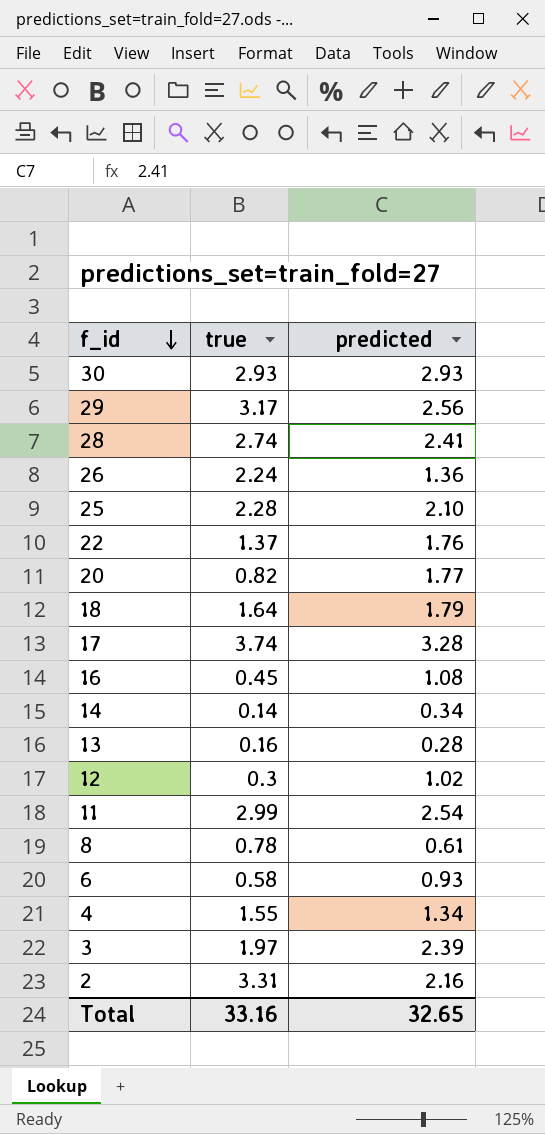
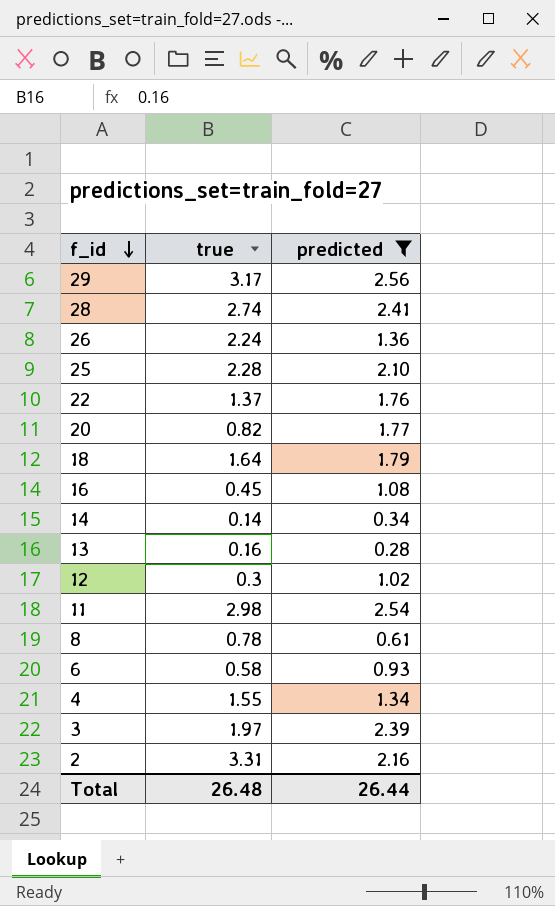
filter: none -> predicted <= 2.56
11 | true: 2.99 -> 2.98
Total | true: 33.16 -> 26.48
Total | predicted: 32.65 -> 26.44

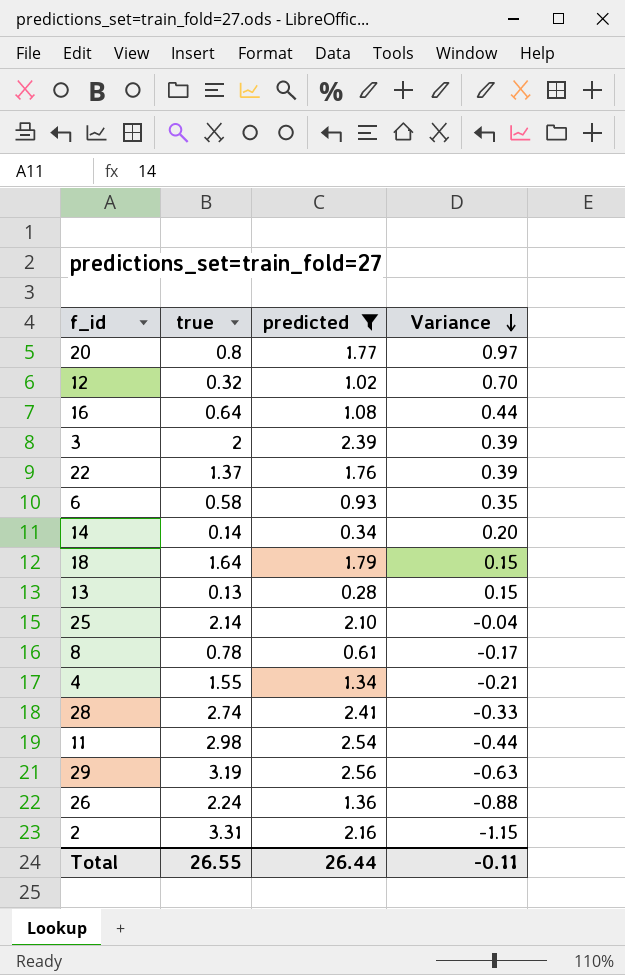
row order: f_id descending -> Variance descending
column Variance | formula: none -> [predicted] - [true]
20 | true: 0.82 -> 0.8
12 | true: 0.3 -> 0.32
16 | true: 0.45 -> 0.64
3 | true: 1.97 -> 2
13 | true: 0.16 -> 0.13
25 | true: 2.28 -> 2.14
29 | true: 3.17 -> 3.19
Total | true: 26.48 -> 26.55

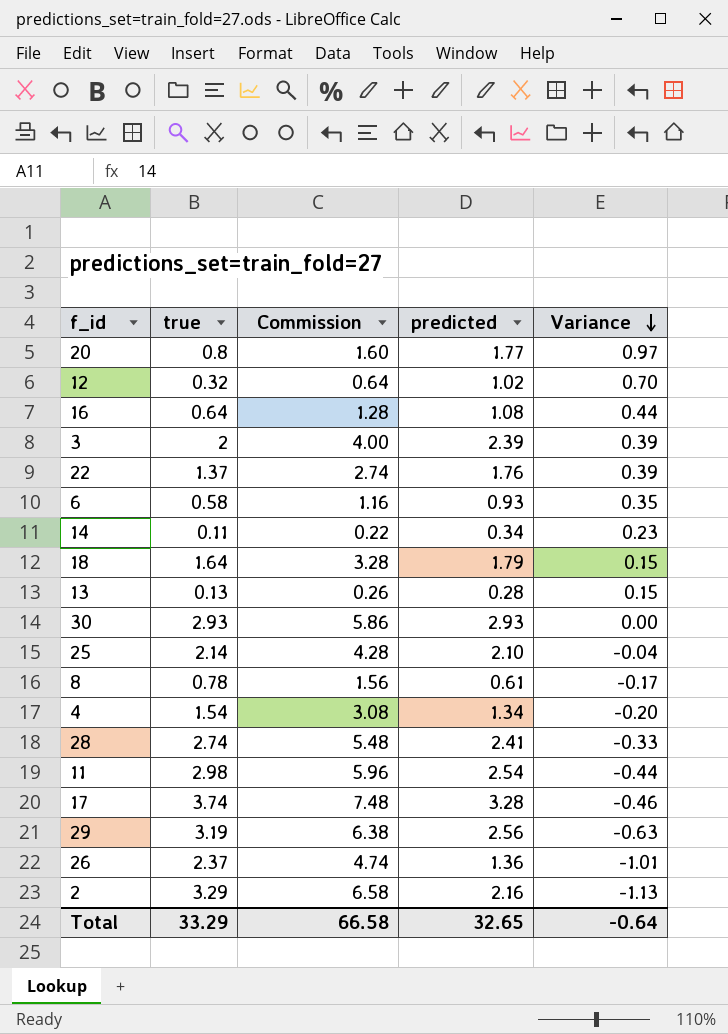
filter: predicted <= 2.56 -> none
column Commission | formula: none -> [true] * 2
14 | true: 0.14 -> 0.11
14 | Variance: 0.20 -> 0.23
4 | true: 1.55 -> 1.54
4 | Variance: -0.21 -> -0.20
26 | true: 2.24 -> 2.37
26 | Variance: -0.88 -> -1.01
2 | true: 3.31 -> 3.29
2 | Variance: -1.15 -> -1.13
Total | true: 26.55 -> 33.29
Total | predicted: 26.44 -> 32.65
Total | Variance: -0.11 -> -0.64

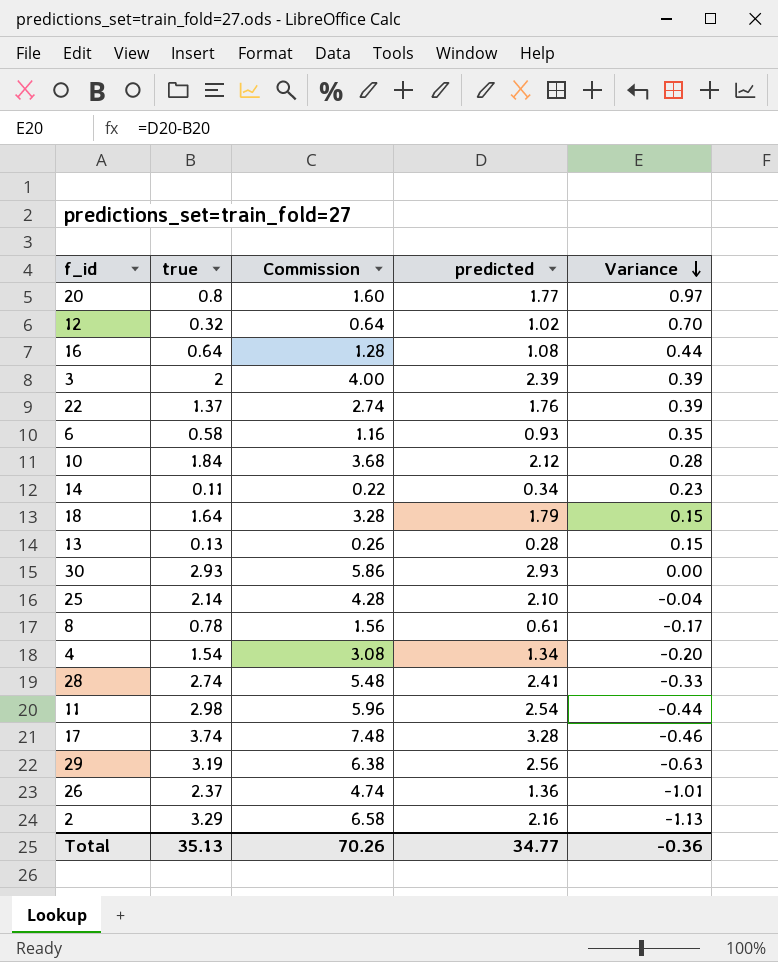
row 10: none -> 1.84 | 3.68 | 2.12 | 0.28
Total | true: 33.29 -> 35.13
Total | Commission: 66.58 -> 70.26
Total | predicted: 32.65 -> 34.77
Total | Variance: -0.64 -> -0.36

